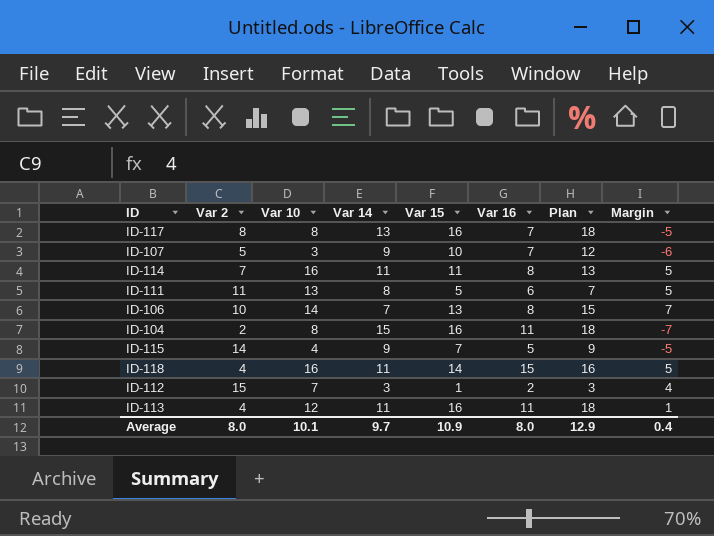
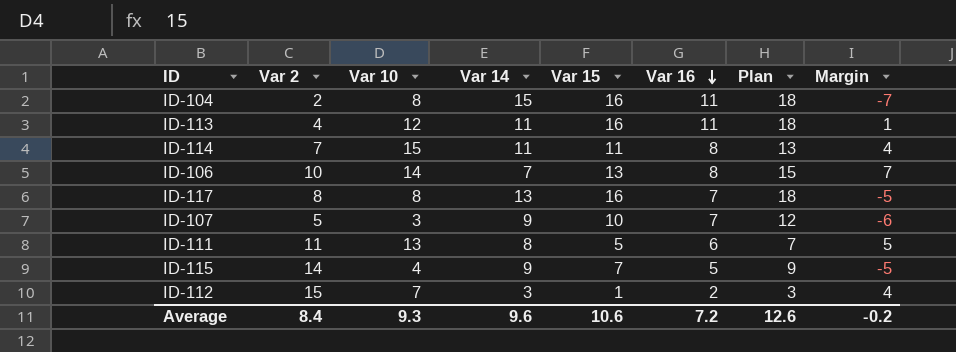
row order: none -> Var 16 descending
row ID-118: 4 | 16 | 11 | 14 | 15 | 16 | 5 -> none
ID-114 | Var 10: 16 -> 15
ID-114 | Margin: 5 -> 4
Average | Var 2: 8.0 -> 8.4
Average | Var 10: 10.1 -> 9.3
Average | Var 14: 9.7 -> 9.6
Average | Var 15: 10.9 -> 10.6
Average | Var 16: 8.0 -> 7.2
Average | Plan: 12.9 -> 12.6
Average | Margin: 0.4 -> -0.2

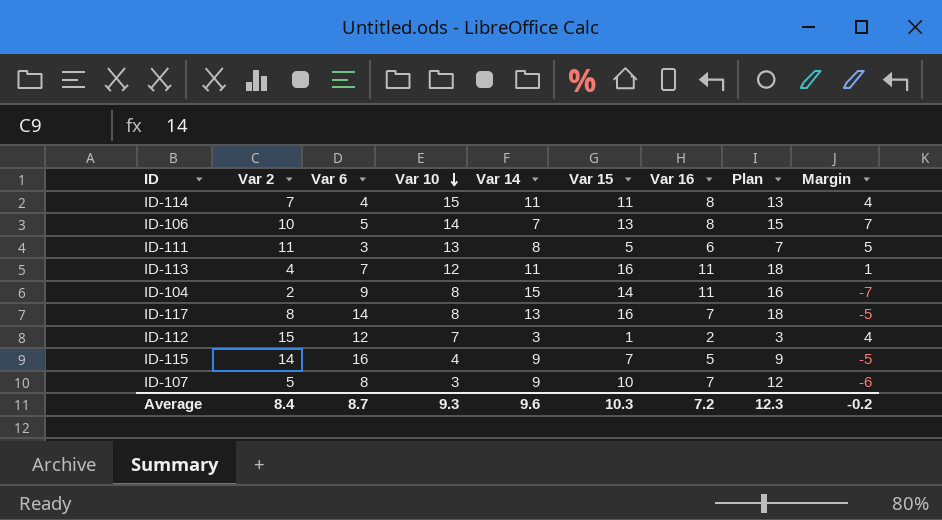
row order: Var 16 descending -> Var 10 descending
column Var 6 | position: none -> 3
ID-104 | Var 15: 16 -> 14
ID-104 | Plan: 18 -> 16
Average | Var 15: 10.6 -> 10.3
Average | Plan: 12.6 -> 12.3

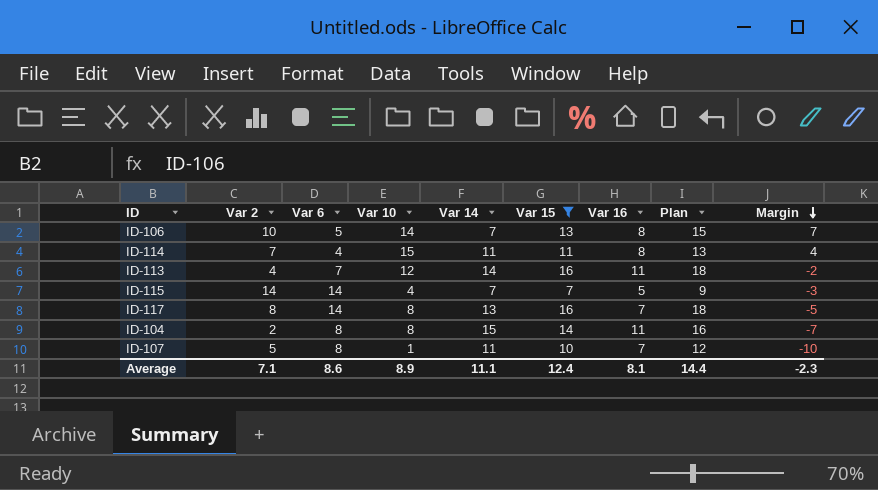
filter: none -> Var 15 >= 7
row order: Var 10 descending -> Margin descending
ID-113 | Var 14: 11 -> 14
ID-113 | Margin: 1 -> -2
ID-115 | Var 6: 16 -> 14
ID-115 | Var 14: 9 -> 7
ID-115 | Margin: -5 -> -3
ID-104 | Var 6: 9 -> 8
ID-107 | Var 10: 3 -> 1
ID-107 | Var 14: 9 -> 11
ID-107 | Margin: -6 -> -10
Average | Var 2: 8.4 -> 7.1
Average | Var 6: 8.7 -> 8.6
Average | Var 10: 9.3 -> 8.9
Average | Var 14: 9.6 -> 11.1
Average | Var 15: 10.3 -> 12.4
Average | Var 16: 7.2 -> 8.1
Average | Plan: 12.3 -> 14.4
Average | Margin: -0.2 -> -2.3

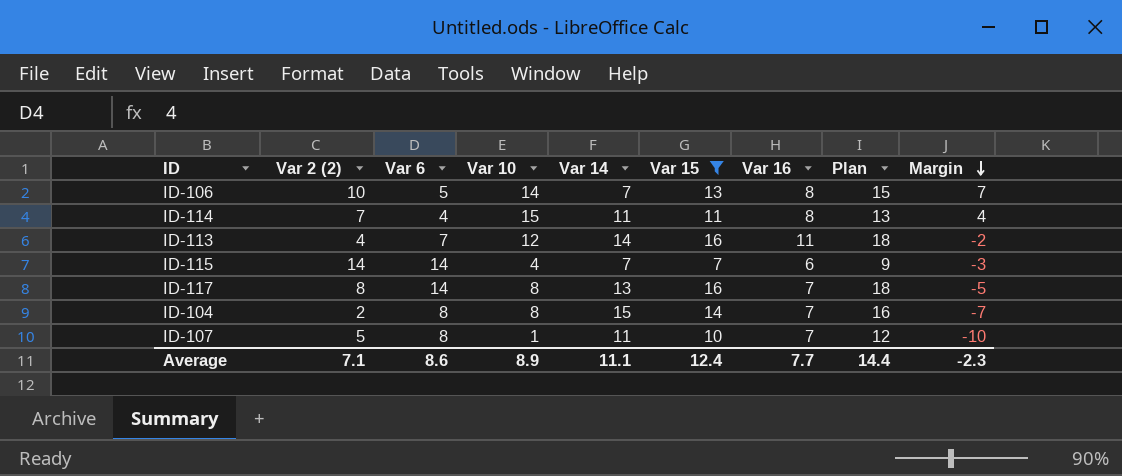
column name: Var 2 -> Var 2 (2)
ID-115 | Var 16: 5 -> 6
ID-104 | Var 16: 11 -> 7
Average | Var 16: 8.1 -> 7.7

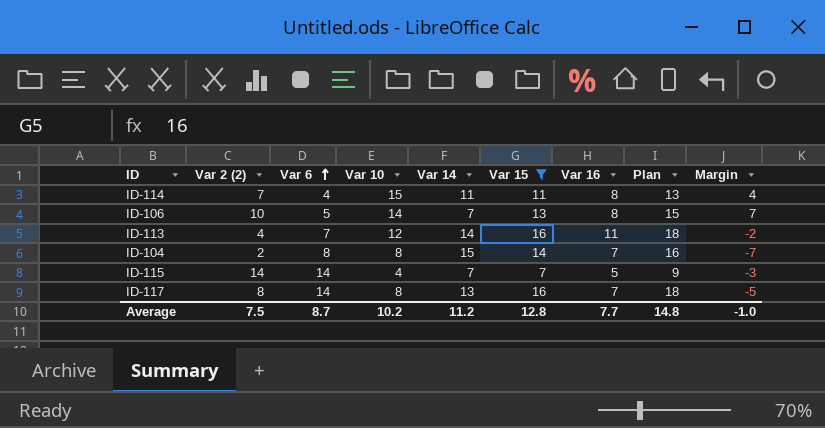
row order: Margin descending -> Var 6 ascending
row ID-107: 5 | 8 | 1 | 11 | 10 | 7 | 12 | -10 -> none
ID-115 | Var 16: 6 -> 5
Average | Var 2 (2): 7.1 -> 7.5
Average | Var 6: 8.6 -> 8.7
Average | Var 10: 8.9 -> 10.2
Average | Var 14: 11.1 -> 11.2
Average | Var 15: 12.4 -> 12.8
Average | Plan: 14.4 -> 14.8
Average | Margin: -2.3 -> -1.0

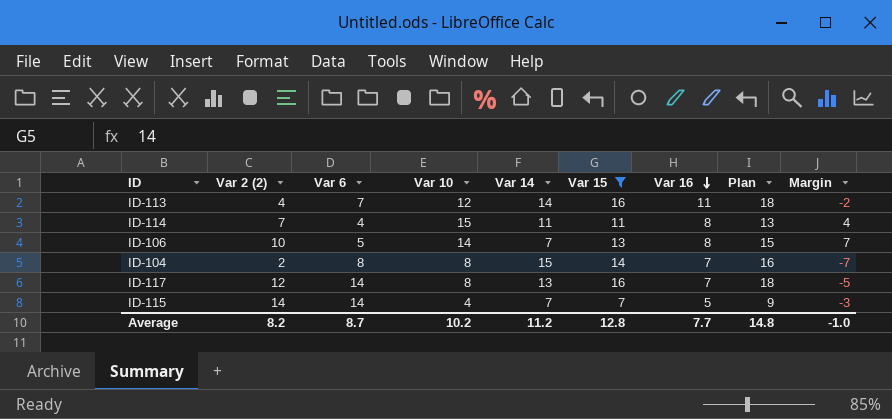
row order: Var 6 ascending -> Var 16 descending
ID-117 | Var 2 (2): 8 -> 12
Average | Var 2 (2): 7.5 -> 8.2

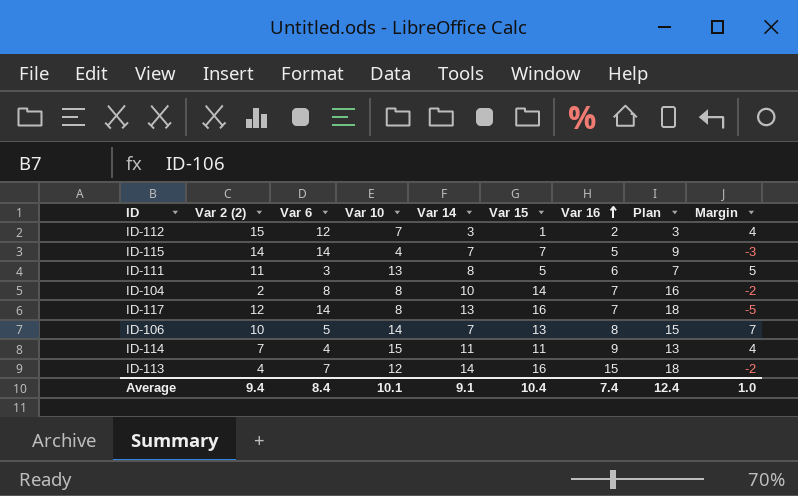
filter: Var 15 >= 7 -> none
row order: Var 16 descending -> Var 16 ascending
ID-104 | Var 14: 15 -> 10
ID-104 | Margin: -7 -> -2
ID-114 | Var 16: 8 -> 9
ID-113 | Var 16: 11 -> 15
Average | Var 2 (2): 8.2 -> 9.4
Average | Var 6: 8.7 -> 8.4
Average | Var 10: 10.2 -> 10.1
Average | Var 14: 11.2 -> 9.1
Average | Var 15: 12.8 -> 10.4
Average | Var 16: 7.7 -> 7.4
Average | Plan: 14.8 -> 12.4
Average | Margin: -1.0 -> 1.0

